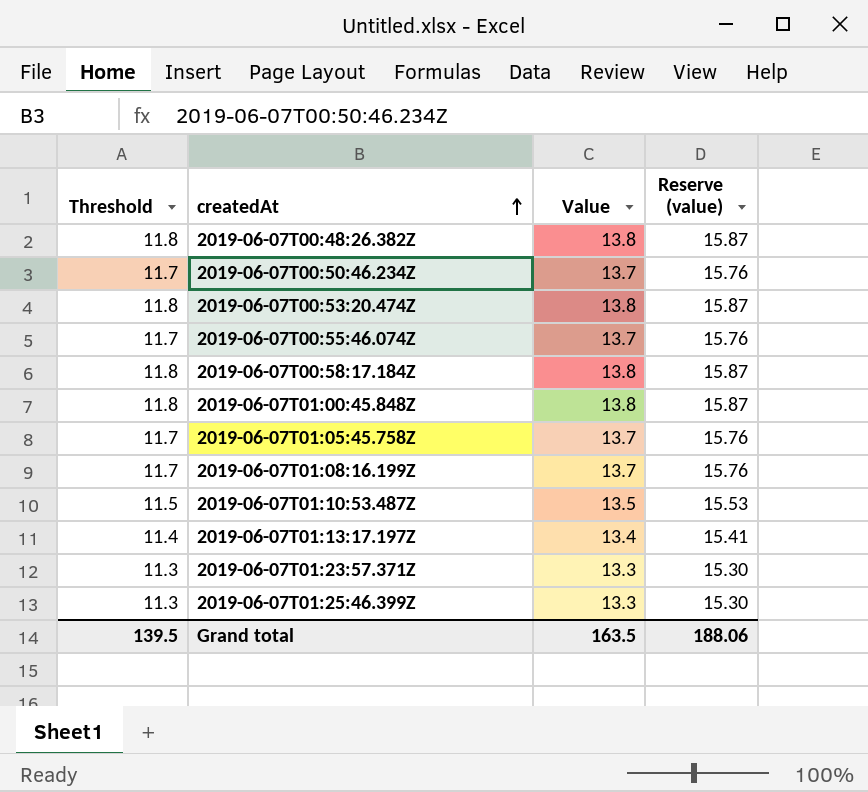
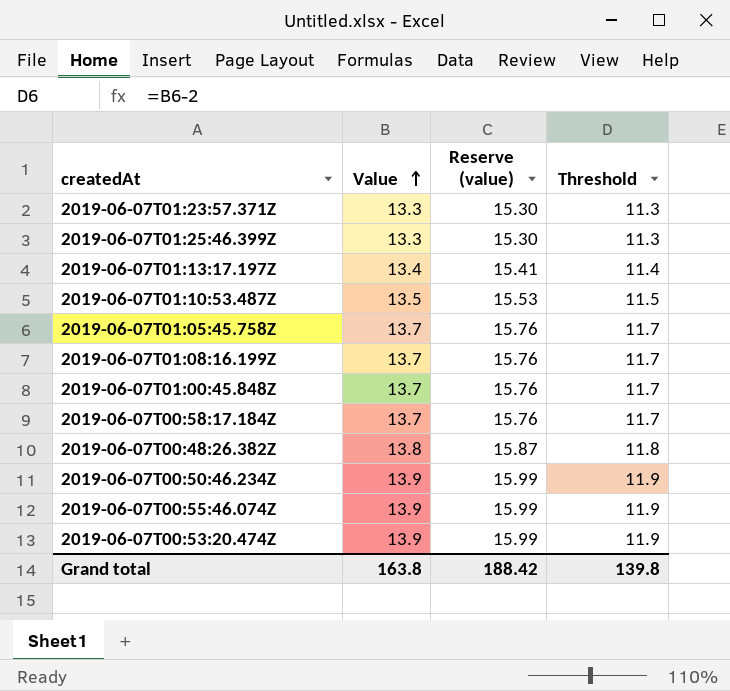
row order: createdAt ascending -> Value ascending
column Threshold | position: 1 -> 4
2019-06-07T01:00:45.848Z | Value: 13.8 -> 13.7
2019-06-07T01:00:45.848Z | Reserve (value): 15.87 -> 15.76
2019-06-07T01:00:45.848Z | Threshold: 11.8 -> 11.7
2019-06-07T00:58:17.184Z | Value: 13.8 -> 13.7
2019-06-07T00:58:17.184Z | Reserve (value): 15.87 -> 15.76
2019-06-07T00:58:17.184Z | Threshold: 11.8 -> 11.7
2019-06-07T00:50:46.234Z | Value: 13.7 -> 13.9
2019-06-07T00:50:46.234Z | Reserve (value): 15.76 -> 15.99
2019-06-07T00:50:46.234Z | Threshold: 11.7 -> 11.9
2019-06-07T00:55:46.074Z | Value: 13.7 -> 13.9
2019-06-07T00:55:46.074Z | Reserve (value): 15.76 -> 15.99
2019-06-07T00:55:46.074Z | Threshold: 11.7 -> 11.9
2019-06-07T00:53:20.474Z | Value: 13.8 -> 13.9
2019-06-07T00:53:20.474Z | Reserve (value): 15.87 -> 15.99
2019-06-07T00:53:20.474Z | Threshold: 11.8 -> 11.9
Grand total | Value: 163.5 -> 163.8
Grand total | Reserve (value): 188.06 -> 188.42
Grand total | Threshold: 139.5 -> 139.8

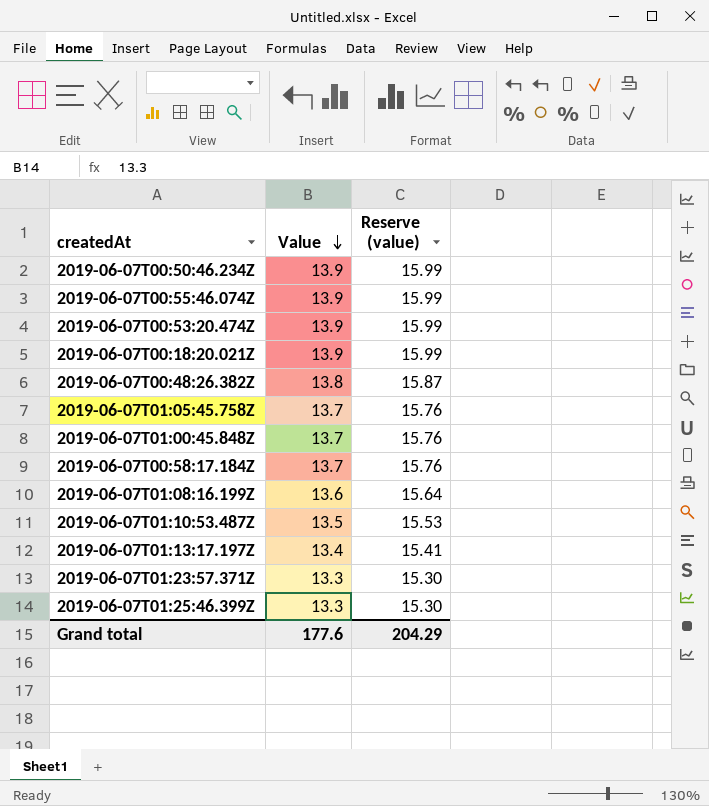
row order: Value ascending -> Value descending
column Threshold | formula: [Value] - 2 -> none
row 2019-06-07T00:18:20.021Z: none -> 13.9 | 15.99
2019-06-07T01:08:16.199Z | Value: 13.7 -> 13.6
2019-06-07T01:08:16.199Z | Reserve (value): 15.76 -> 15.64
Grand total | Value: 163.8 -> 177.6
Grand total | Reserve (value): 188.42 -> 204.29

